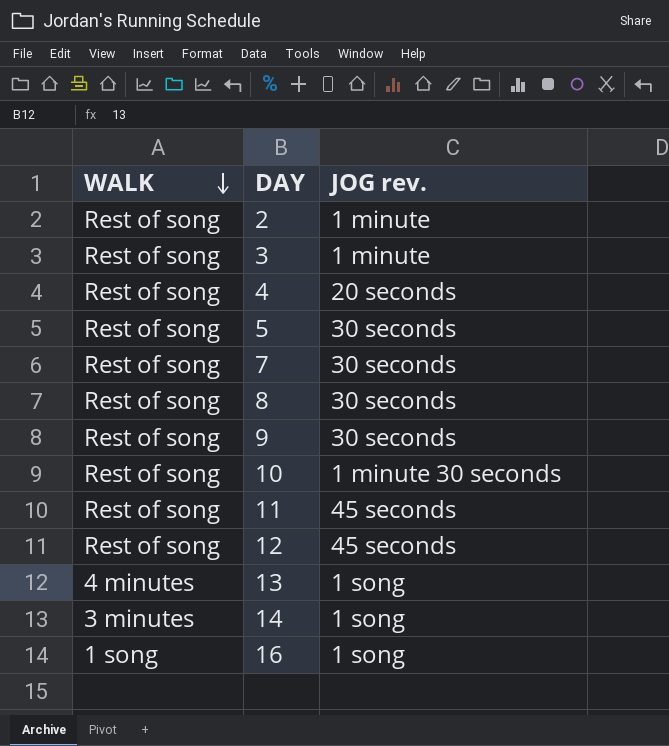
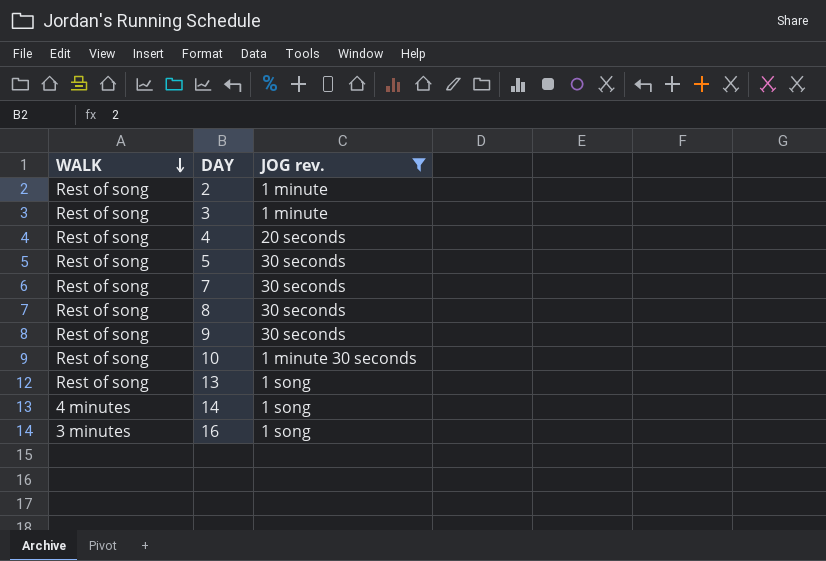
filter: none -> JOG rev. != 45 seconds
13 | WALK: 4 minutes -> Rest of song
14 | WALK: 3 minutes -> 4 minutes
16 | WALK: 1 song -> 3 minutes

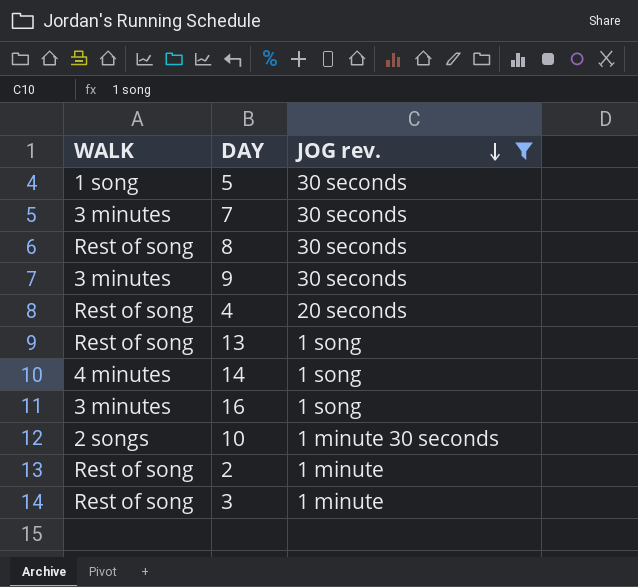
row order: WALK descending -> JOG rev. descending
5 | WALK: Rest of song -> 1 song
7 | WALK: Rest of song -> 3 minutes
9 | WALK: Rest of song -> 3 minutes
10 | WALK: Rest of song -> 2 songs

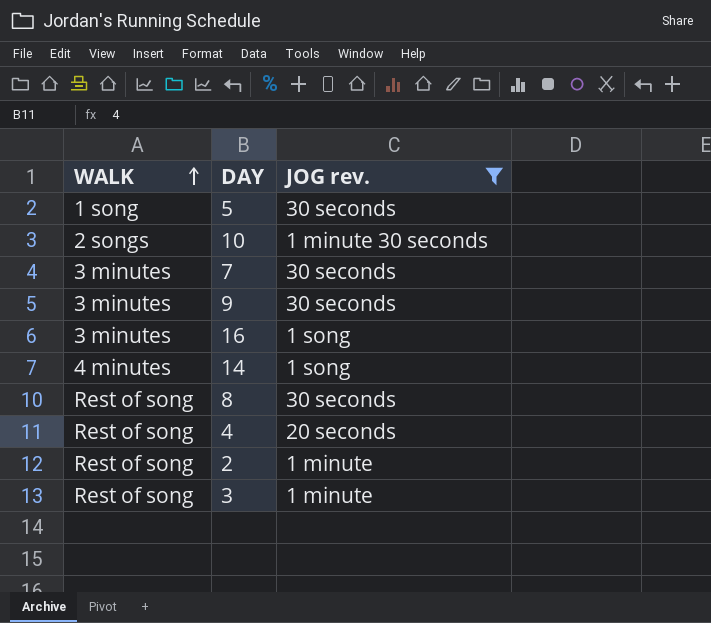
row order: JOG rev. descending -> WALK ascending
row 13: Rest of song | 1 song -> none

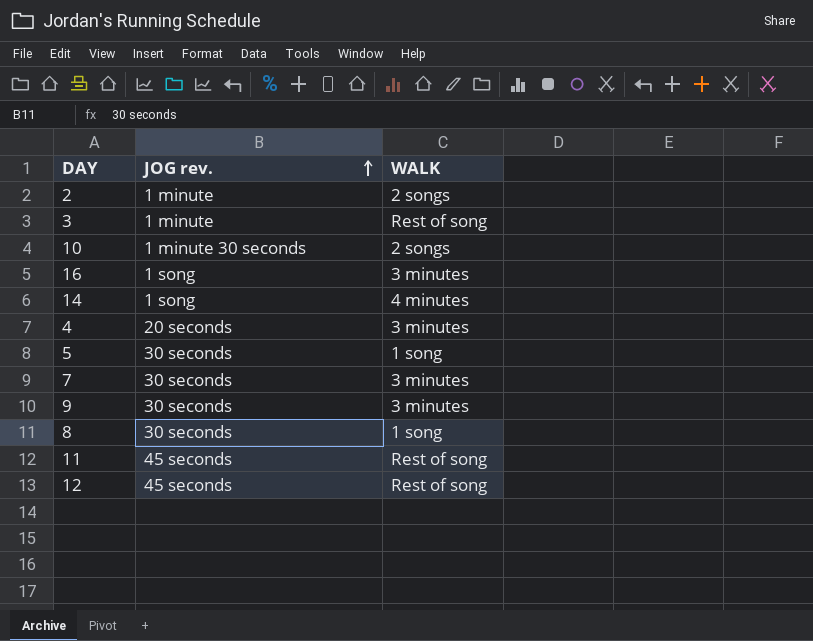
filter: JOG rev. != 45 seconds -> none
row order: WALK ascending -> JOG rev. ascending
column WALK | position: 1 -> 3
2 | WALK: Rest of song -> 2 songs
4 | WALK: Rest of song -> 3 minutes
8 | WALK: Rest of song -> 1 song

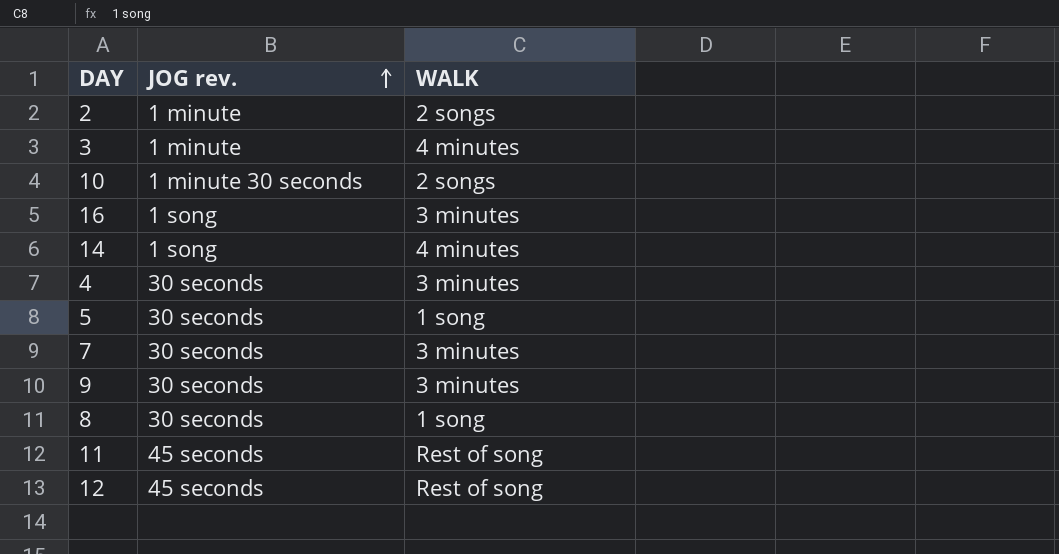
3 | WALK: Rest of song -> 4 minutes
4 | JOG rev.: 20 seconds -> 30 seconds

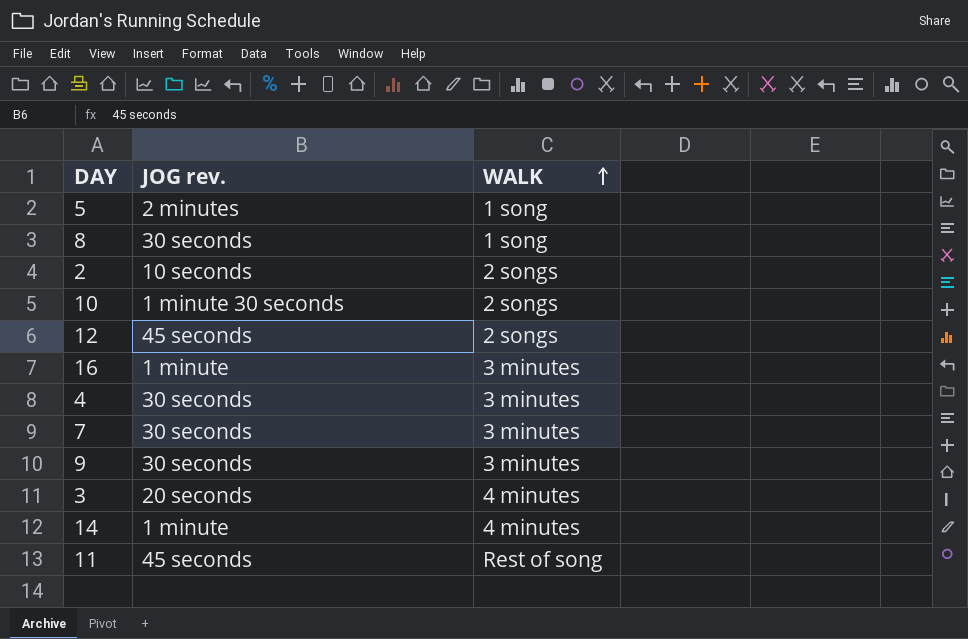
row order: JOG rev. ascending -> WALK ascending
5 | JOG rev.: 30 seconds -> 2 minutes
2 | JOG rev.: 1 minute -> 10 seconds
12 | WALK: Rest of song -> 2 songs
16 | JOG rev.: 1 song -> 1 minute
3 | JOG rev.: 1 minute -> 20 seconds
14 | JOG rev.: 1 song -> 1 minute

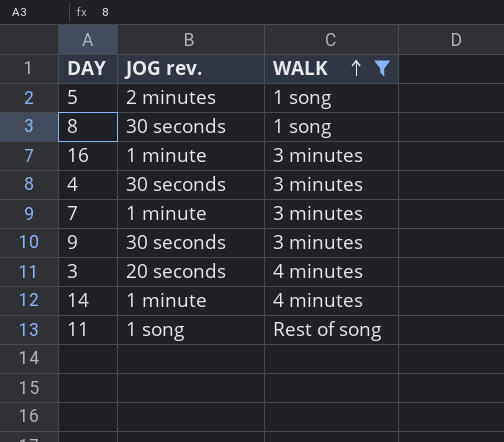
filter: none -> WALK != 2 songs
7 | JOG rev.: 30 seconds -> 1 minute
11 | JOG rev.: 45 seconds -> 1 song

